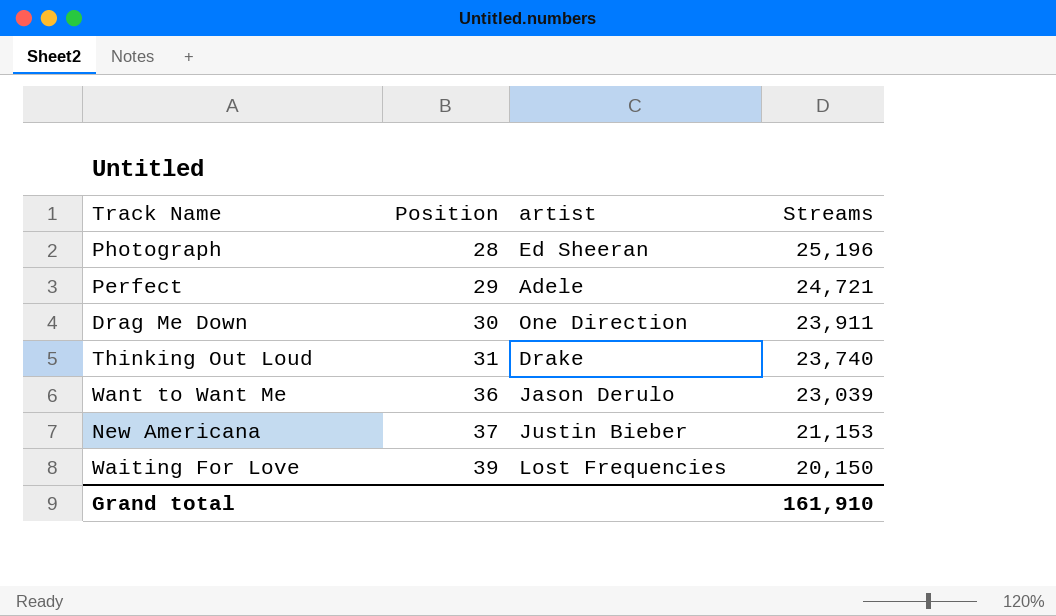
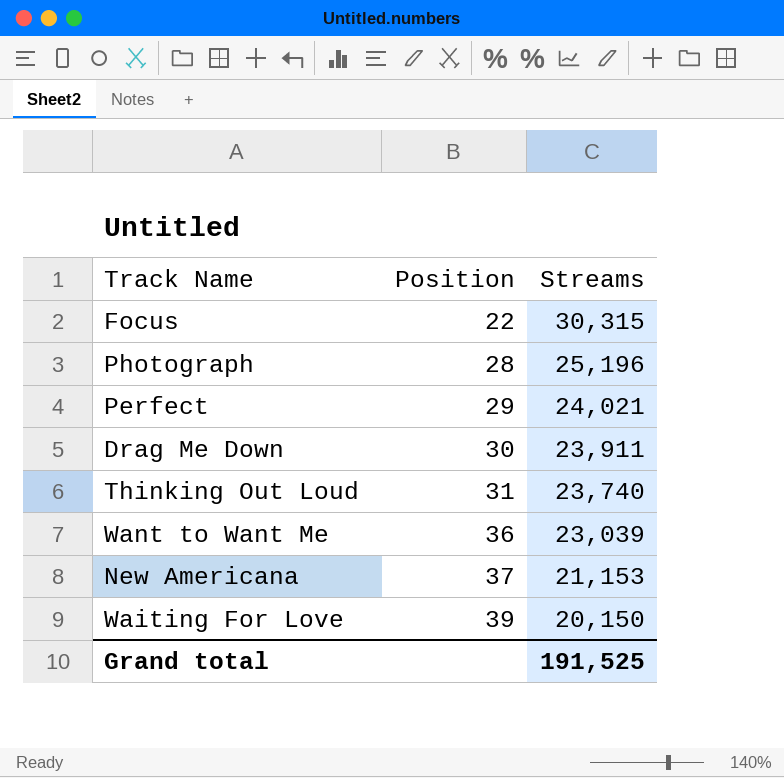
column artist | position: 3 -> none
row Focus: none -> 22 | 30,315
Perfect | Streams: 24,721 -> 24,021
Grand total | Streams: 161,910 -> 191,525

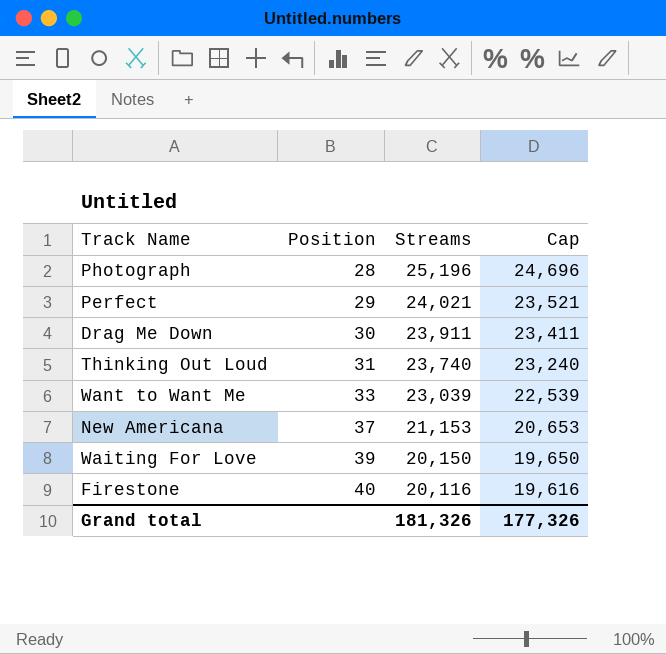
column Cap | formula: none -> [Streams] - 500
row Focus: 22 | 30,315 -> none
Want to Want Me | Position: 36 -> 33
row Firestone: none -> 40 | 20,116 | 19,616
Grand total | Streams: 191,525 -> 181,326

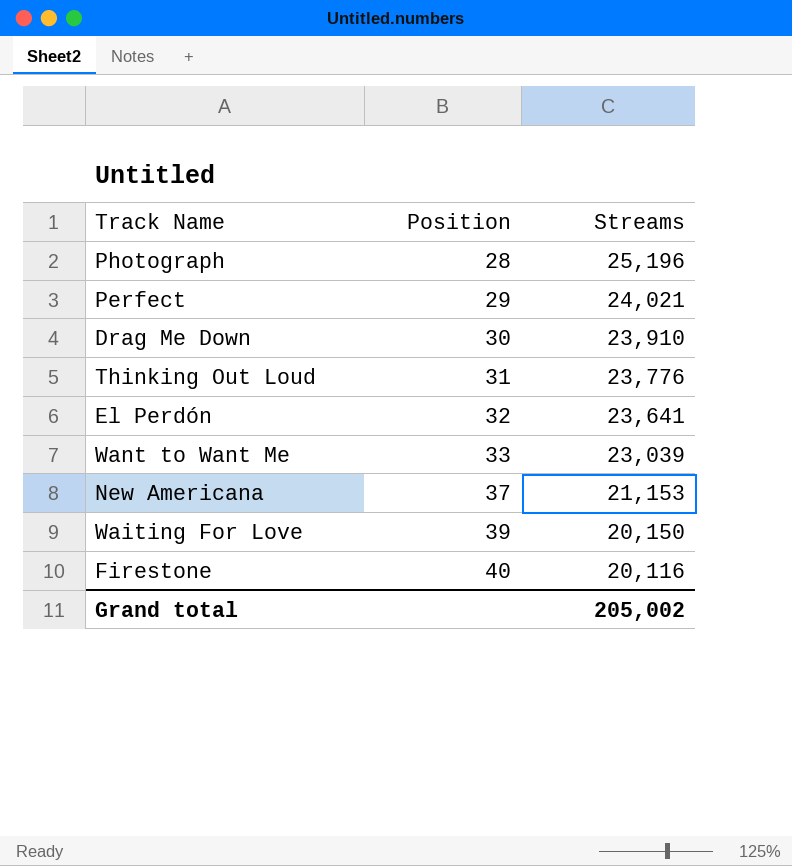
column Cap | formula: [Streams] - 500 -> none
Drag Me Down | Streams: 23,911 -> 23,910
Thinking Out Loud | Streams: 23,740 -> 23,776
row El Perdón: none -> 32 | 23,641
Grand total | Streams: 181,326 -> 205,002

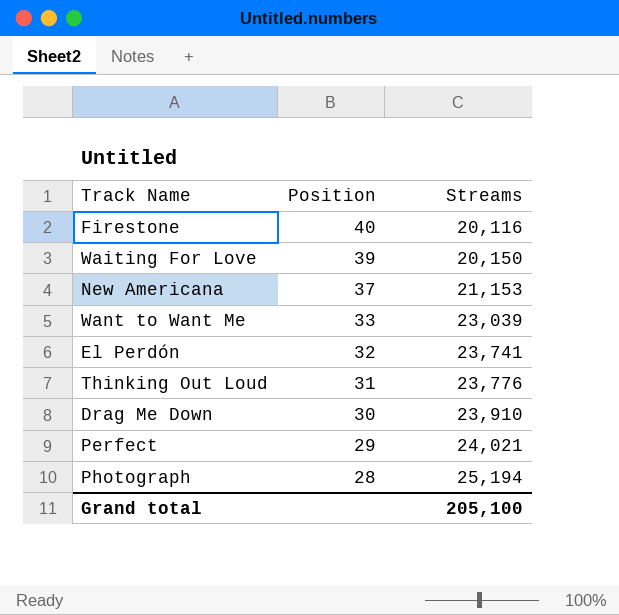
row order: Position ascending -> Position descending
El Perdón | Streams: 23,641 -> 23,741
Photograph | Streams: 25,196 -> 25,194
Grand total | Streams: 205,002 -> 205,100

